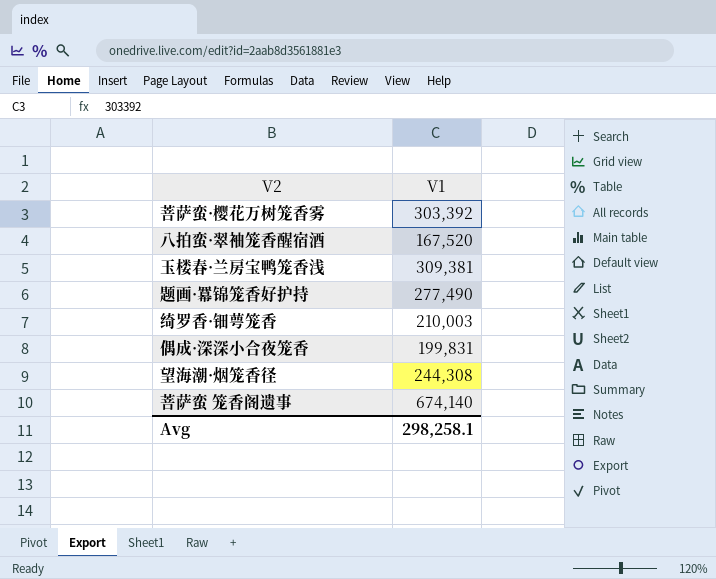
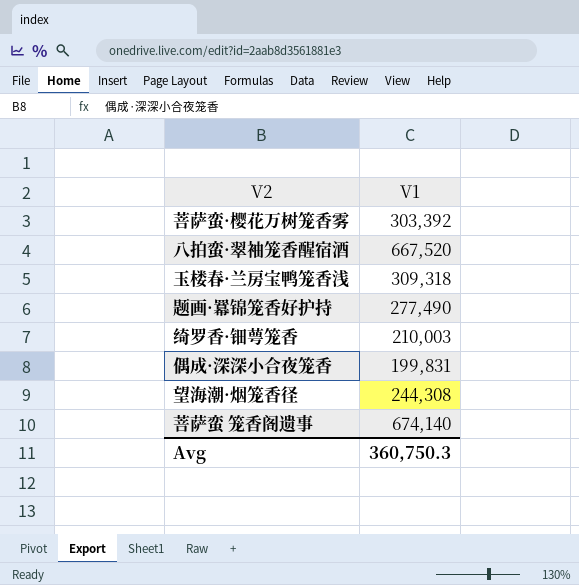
八拍蛮·翠袖笼香醒宿酒 | V1: 167,520 -> 667,520
玉楼春·兰房宝鸭笼香浅 | V1: 309,381 -> 309,318
Avg | V1: 298,258.1 -> 360,750.3

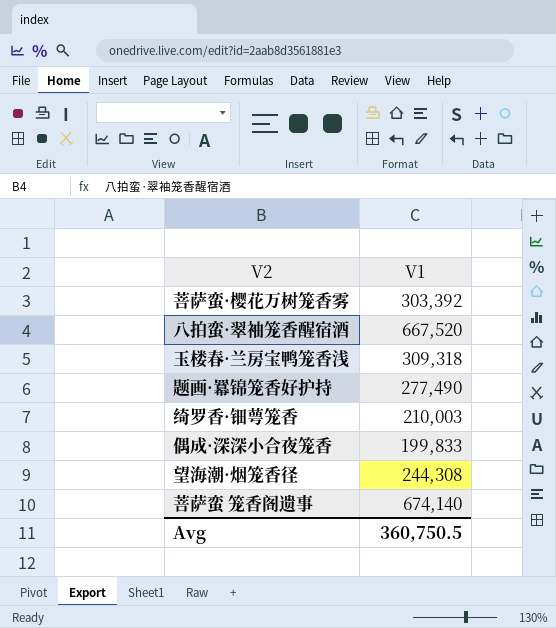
偶成·深深小合夜笼香 | V1: 199,831 -> 199,833
Avg | V1: 360,750.3 -> 360,750.5

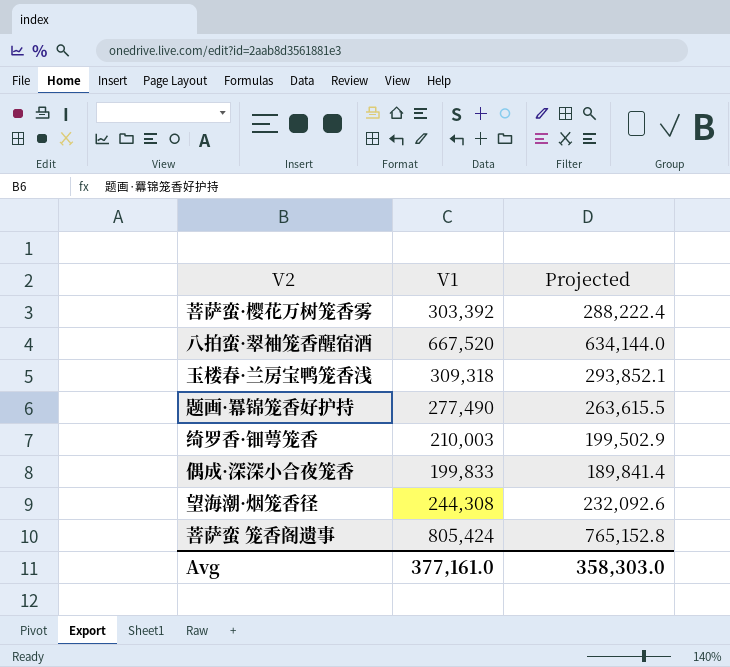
column Projected | formula: none -> [V1] * 0.95
菩萨蛮 笼香阁遗事 | V1: 674,140 -> 805,424
Avg | V1: 360,750.5 -> 377,161.0

